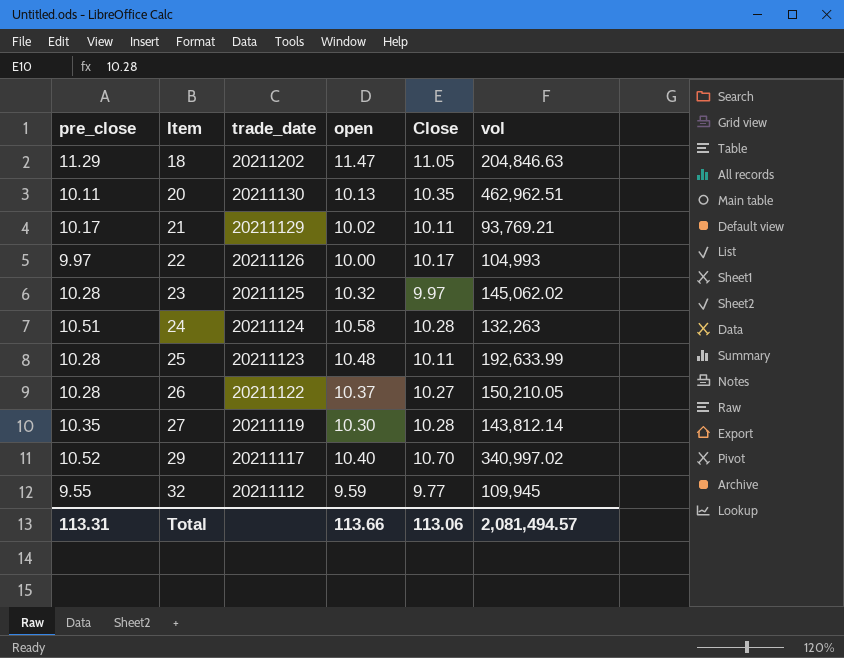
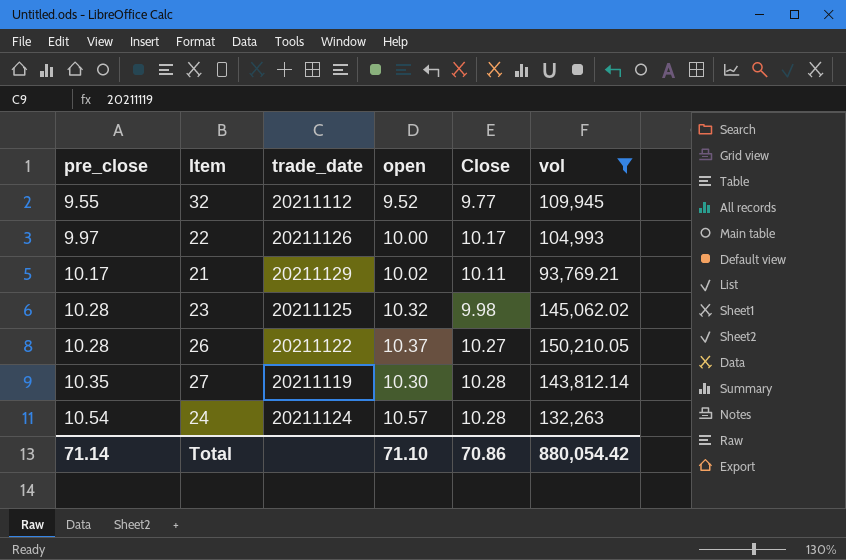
filter: none -> vol <= 150,210.05
row order: Item ascending -> pre_close ascending
32 | open: 9.59 -> 9.52
23 | Close: 9.97 -> 9.98
24 | pre_close: 10.51 -> 10.54
24 | open: 10.58 -> 10.57
Total | pre_close: 113.31 -> 71.14
Total | open: 113.66 -> 71.10
Total | Close: 113.06 -> 70.86
Total | vol: 2,081,494.57 -> 880,054.42

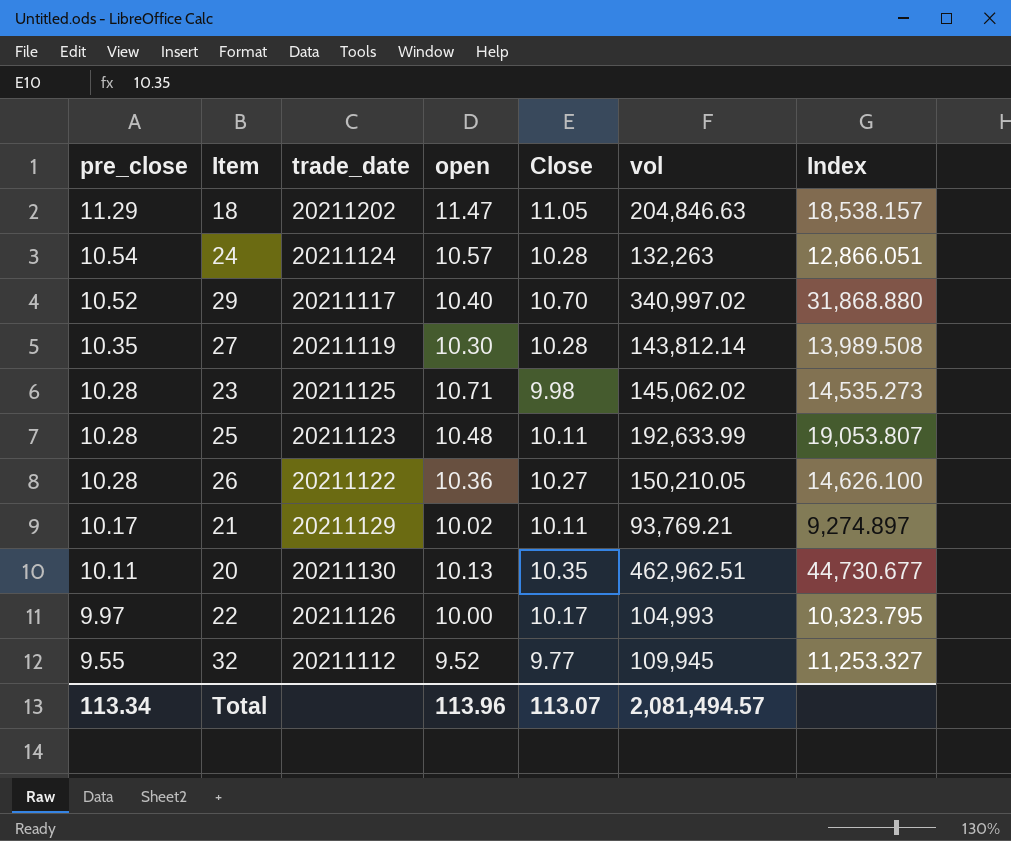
filter: vol <= 150,210.05 -> none
row order: pre_close ascending -> pre_close descending
column Index | formula: none -> [vol] / [Close]
23 | open: 10.32 -> 10.71
26 | open: 10.37 -> 10.36
Total | pre_close: 71.14 -> 113.34
Total | open: 71.10 -> 113.96
Total | Close: 70.86 -> 113.07
Total | vol: 880,054.42 -> 2,081,494.57

